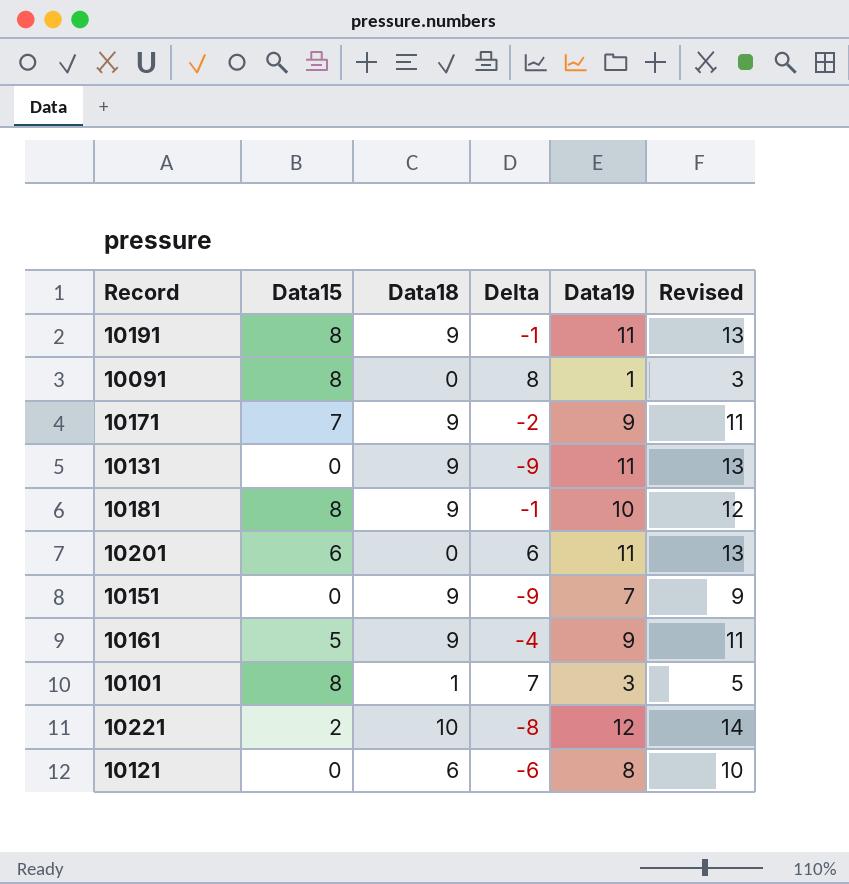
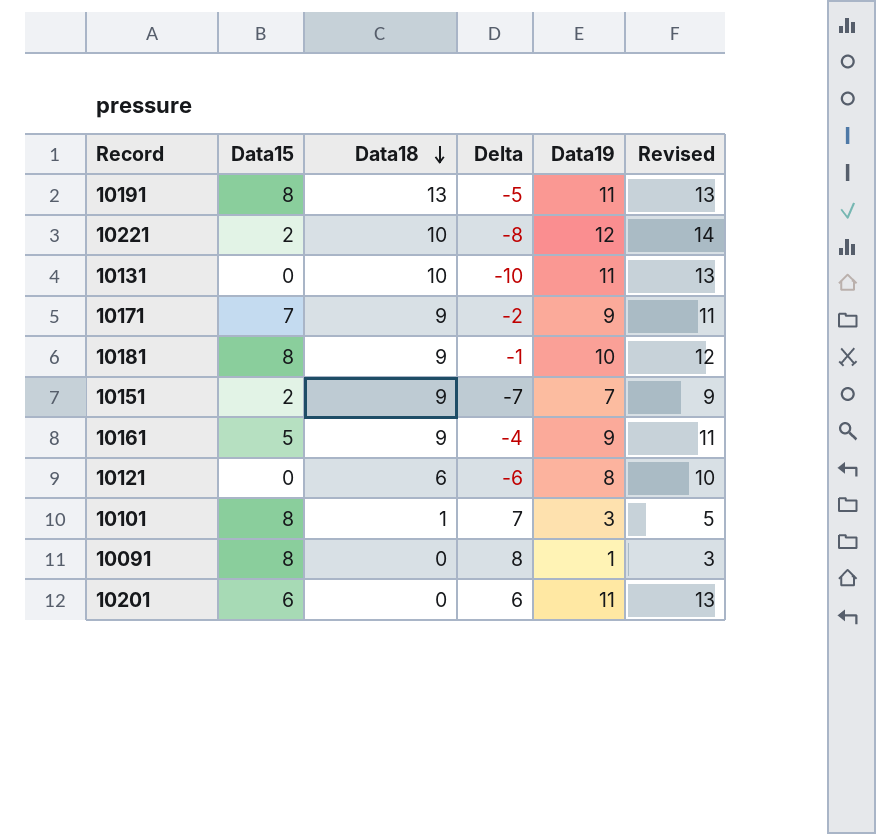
row order: none -> Data18 descending
10191 | Data18: 9 -> 13
10191 | Delta: -1 -> -5
10131 | Data18: 9 -> 10
10131 | Delta: -9 -> -10
10151 | Data15: 0 -> 2
10151 | Delta: -9 -> -7

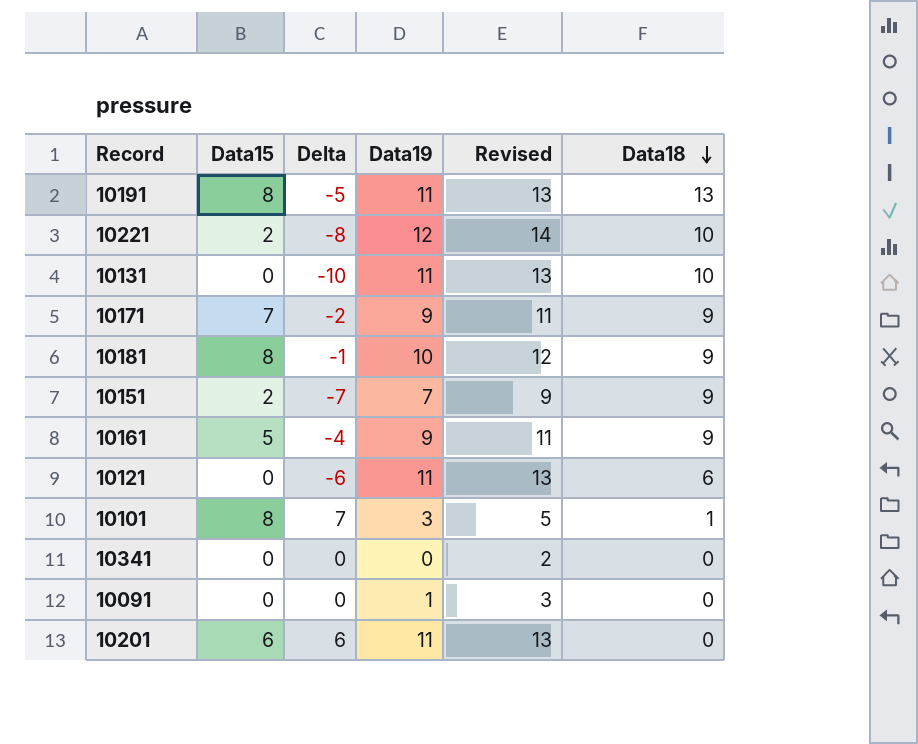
column Data18 | position: 3 -> 6
10121 | Data19: 8 -> 11
10121 | Revised: 10 -> 13
row 10341: none -> 0 | 0 | 0 | 2 | 0
10091 | Data15: 8 -> 0
10091 | Delta: 8 -> 0

